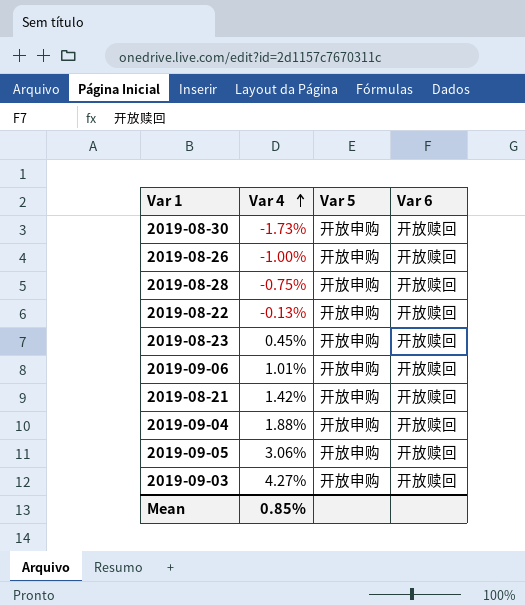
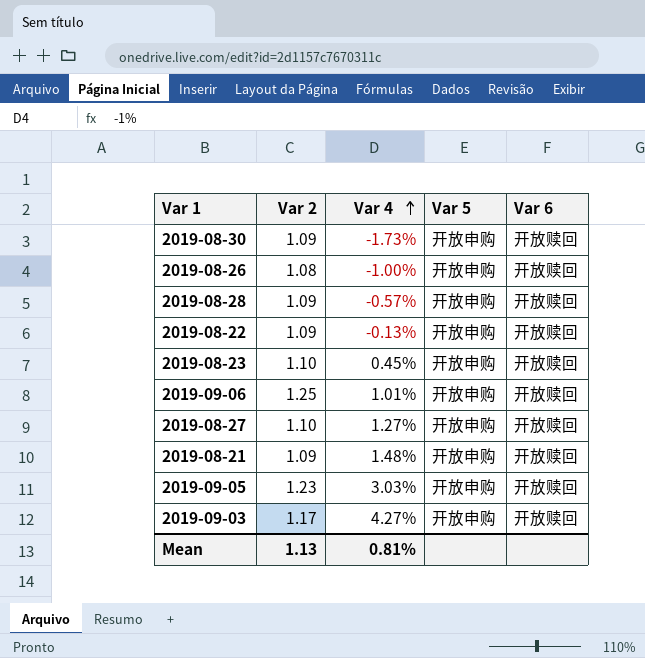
column Var 2 | position: none -> 2
row 2019-09-04: 1.88% | 开放申购 | 开放赎回 -> none
2019-08-28 | Var 4: -0.75% -> -0.57%
row 2019-08-27: none -> 1.10 | 1.27% | 开放申购 | 开放赎回
2019-08-21 | Var 4: 1.42% -> 1.48%
2019-09-05 | Var 4: 3.06% -> 3.03%
Mean | Var 4: 0.85% -> 0.81%

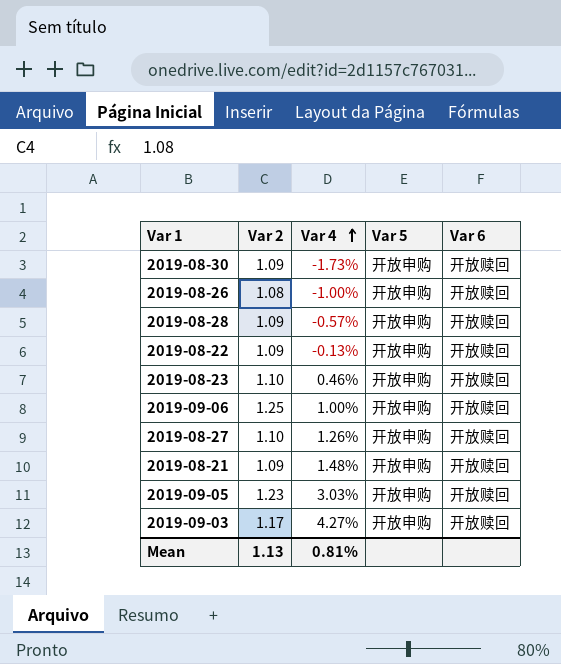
2019-08-23 | Var 4: 0.45% -> 0.46%
2019-09-06 | Var 4: 1.01% -> 1.00%
2019-08-27 | Var 4: 1.27% -> 1.26%

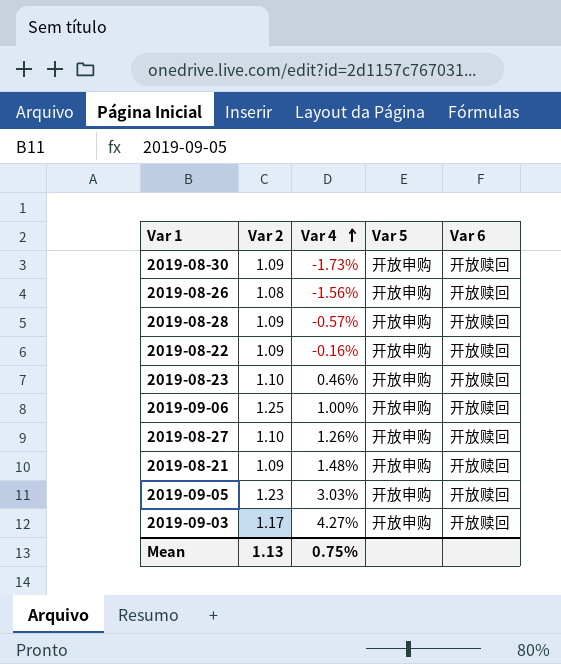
2019-08-26 | Var 4: -1.00% -> -1.56%
2019-08-22 | Var 4: -0.13% -> -0.16%
Mean | Var 4: 0.81% -> 0.75%

